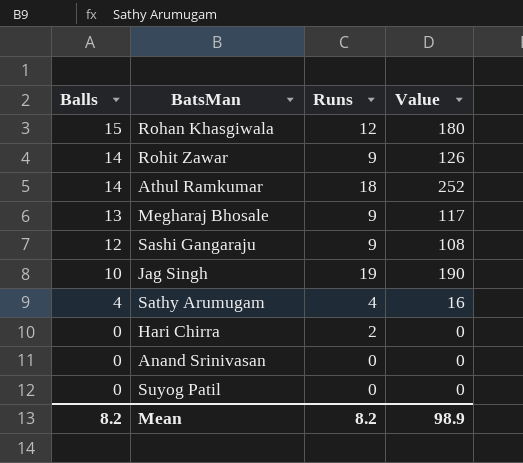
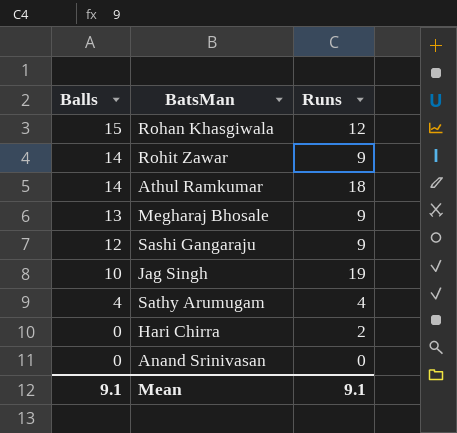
column Value | formula: [Balls] * [Runs] -> none
row Suyog Patil: 0 | 0 | 0 -> none
Mean | Balls: 8.2 -> 9.1
Mean | Runs: 8.2 -> 9.1

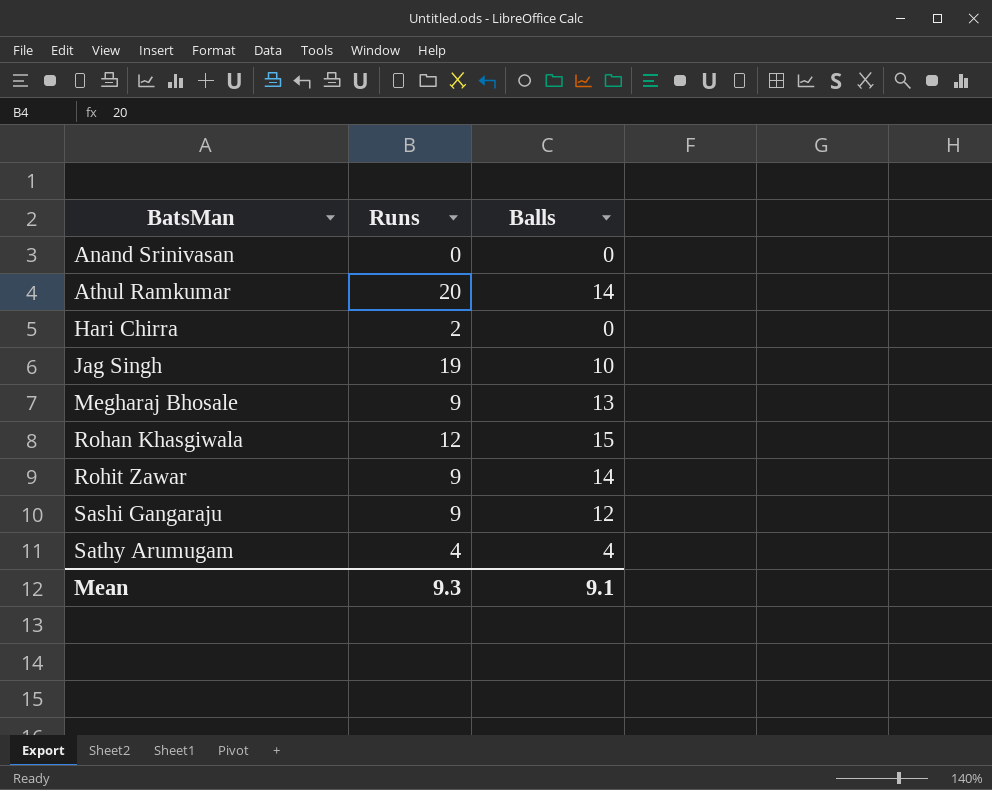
row order: Balls descending -> BatsMan ascending
column Balls | position: 1 -> 3
Athul Ramkumar | Runs: 18 -> 20
Mean | Runs: 9.1 -> 9.3

